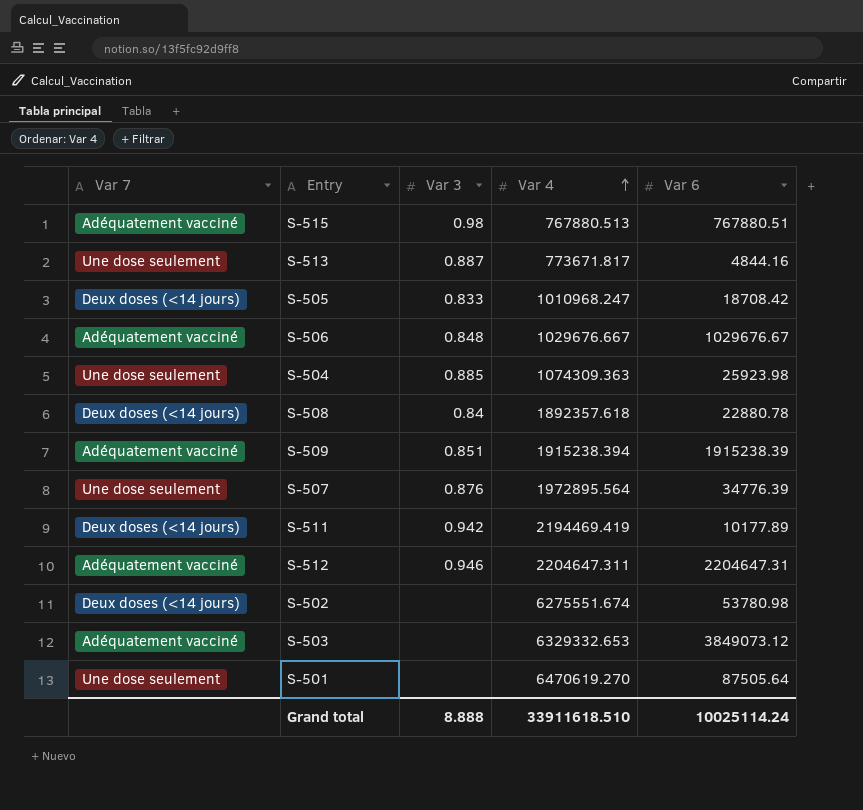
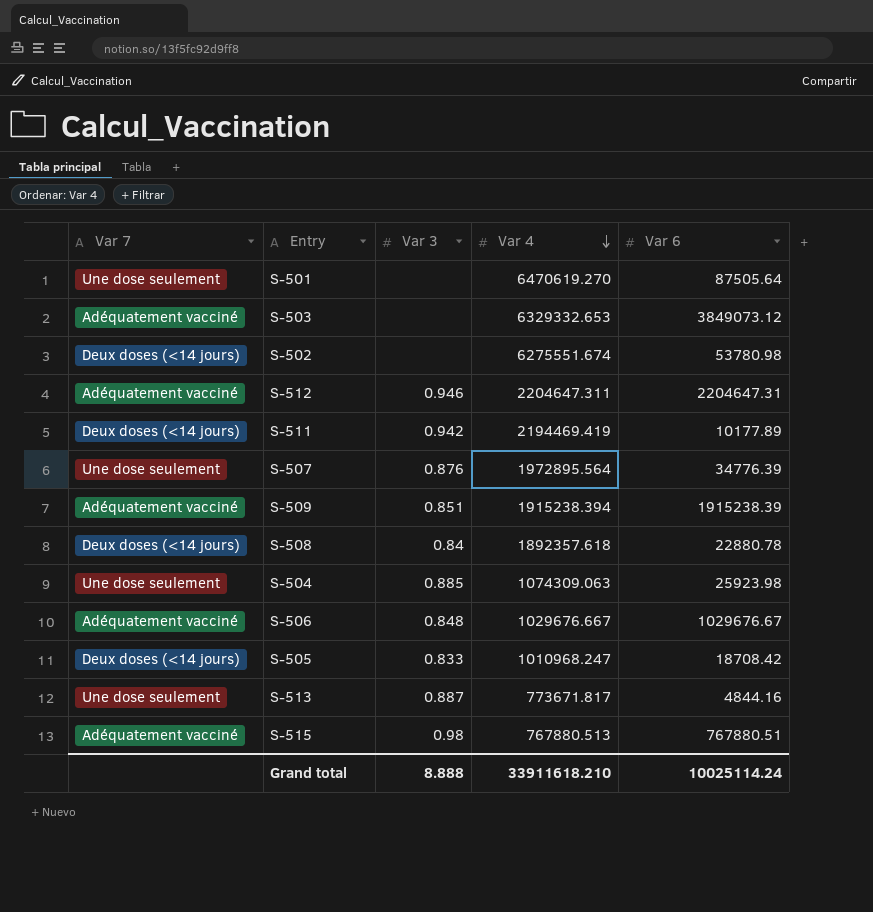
row order: Var 4 ascending -> Var 4 descending
S-504 | Var 4: 1074309.363 -> 1074309.063
Grand total | Var 4: 33911618.510 -> 33911618.210

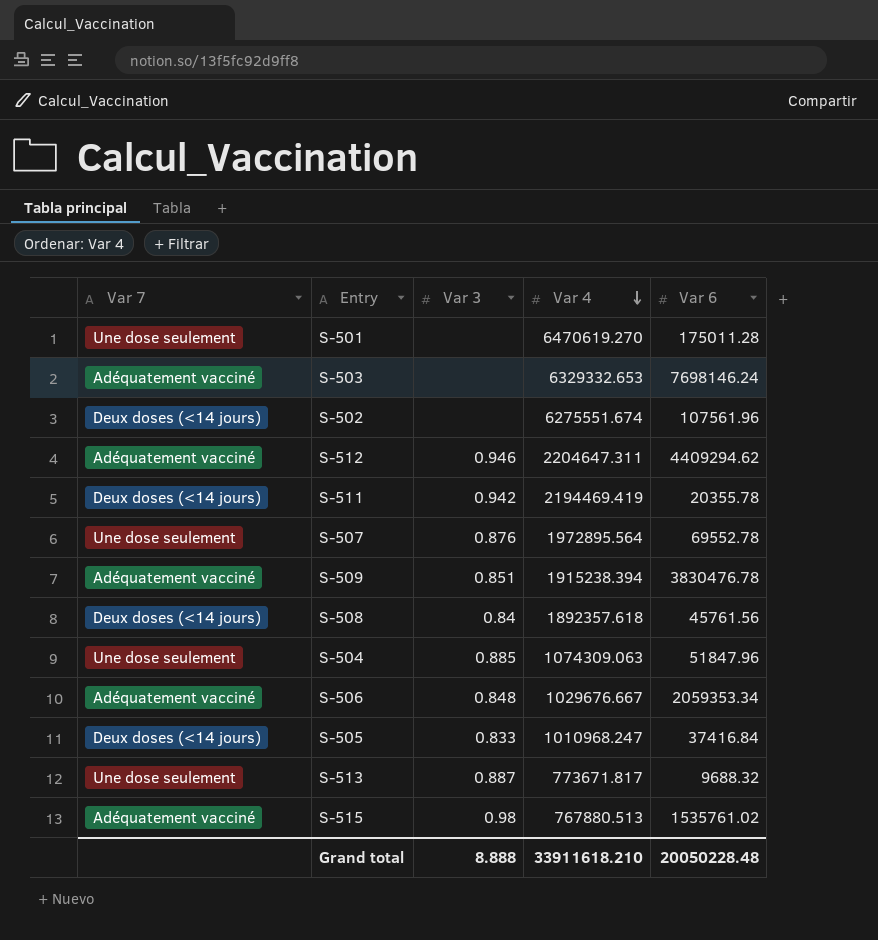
S-501 | Var 6: 87505.64 -> 175011.28
S-503 | Var 6: 3849073.12 -> 7698146.24
S-502 | Var 6: 53780.98 -> 107561.96
S-512 | Var 6: 2204647.31 -> 4409294.62
S-511 | Var 6: 10177.89 -> 20355.78
S-507 | Var 6: 34776.39 -> 69552.78
S-509 | Var 6: 1915238.39 -> 3830476.78
S-508 | Var 6: 22880.78 -> 45761.56
S-504 | Var 6: 25923.98 -> 51847.96
S-506 | Var 6: 1029676.67 -> 2059353.34
S-505 | Var 6: 18708.42 -> 37416.84
S-513 | Var 6: 4844.16 -> 9688.32
S-515 | Var 6: 767880.51 -> 1535761.02
Grand total | Var 6: 10025114.24 -> 20050228.48

